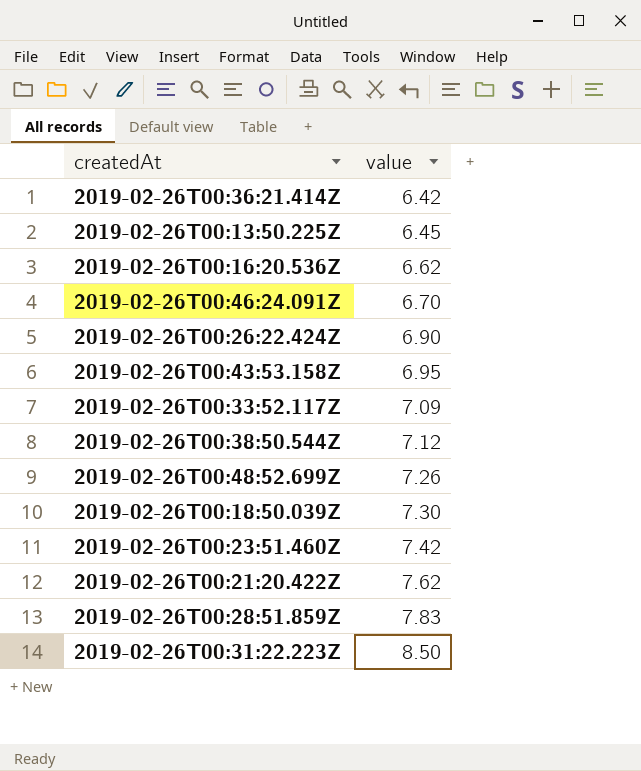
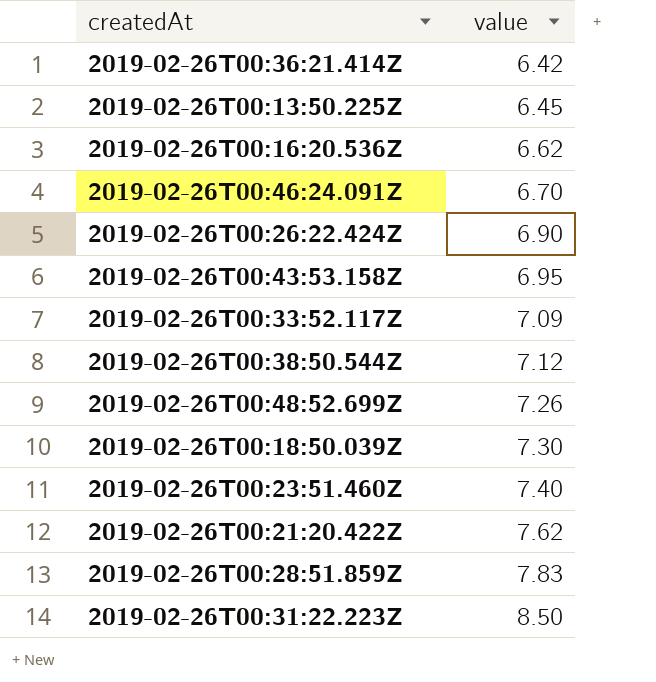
2019-02-26T00:23:51.460Z | value: 7.42 -> 7.40

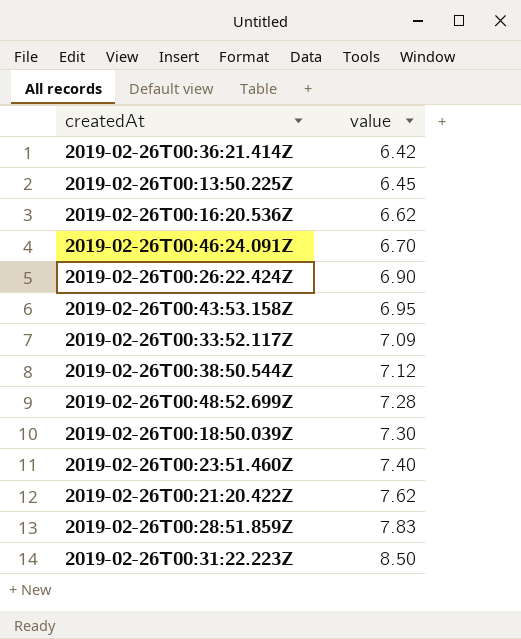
2019-02-26T00:48:52.699Z | value: 7.26 -> 7.28

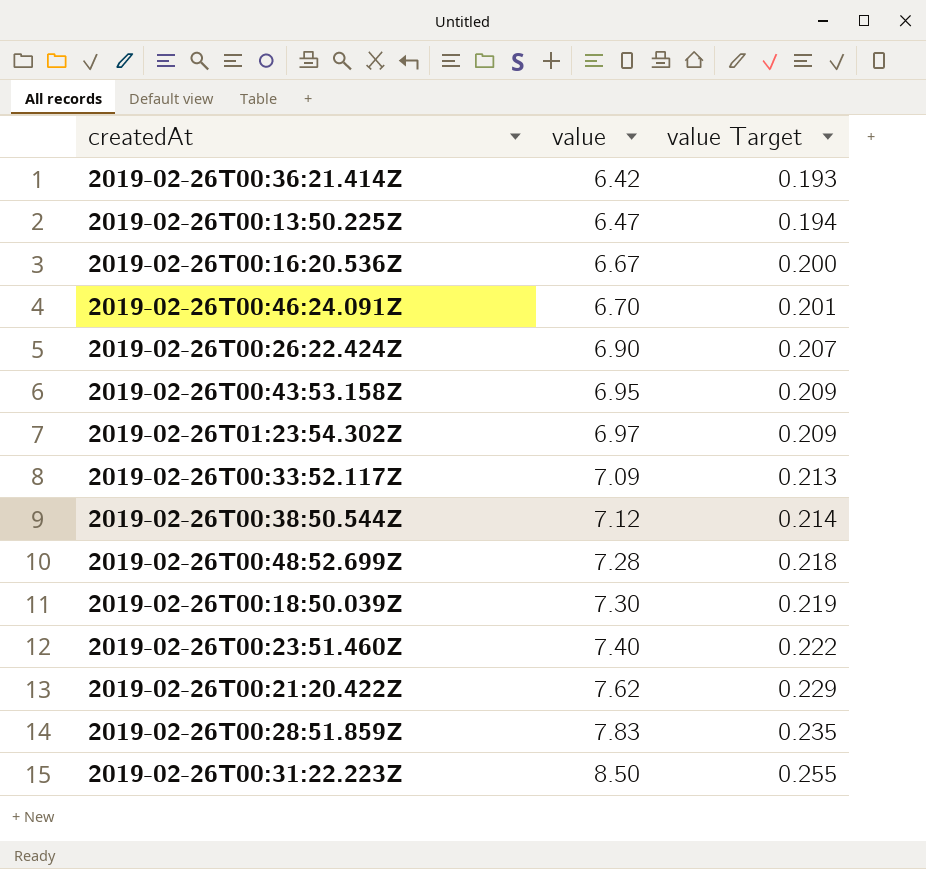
column value Target | formula: none -> [value] * 0.03
2019-02-26T00:13:50.225Z | value: 6.45 -> 6.47
2019-02-26T00:16:20.536Z | value: 6.62 -> 6.67
row 2019-02-26T01:23:54.302Z: none -> 6.97 | 0.209

